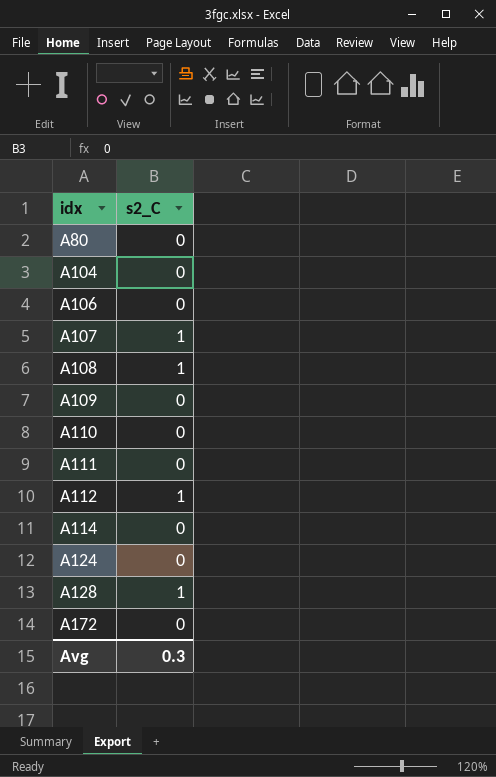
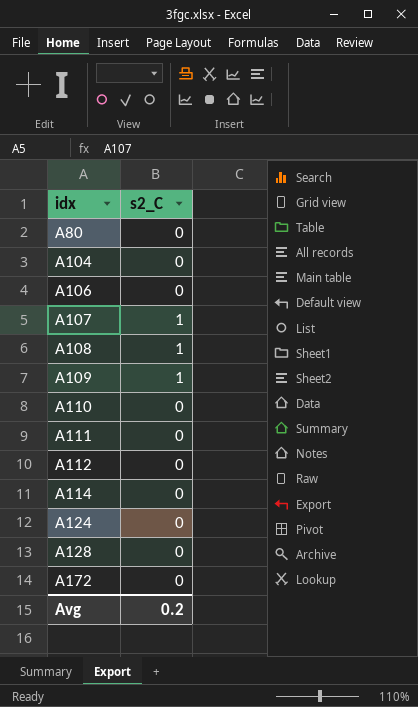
A109 | s2_C: 0 -> 1
A112 | s2_C: 1 -> 0
A128 | s2_C: 1 -> 0
Avg | s2_C: 0.3 -> 0.2

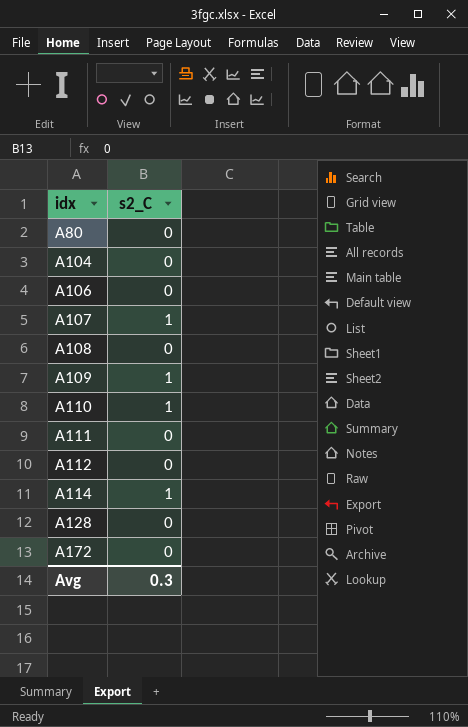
row A124: 0 -> none
A108 | s2_C: 1 -> 0
A110 | s2_C: 0 -> 1
A114 | s2_C: 0 -> 1
Avg | s2_C: 0.2 -> 0.3

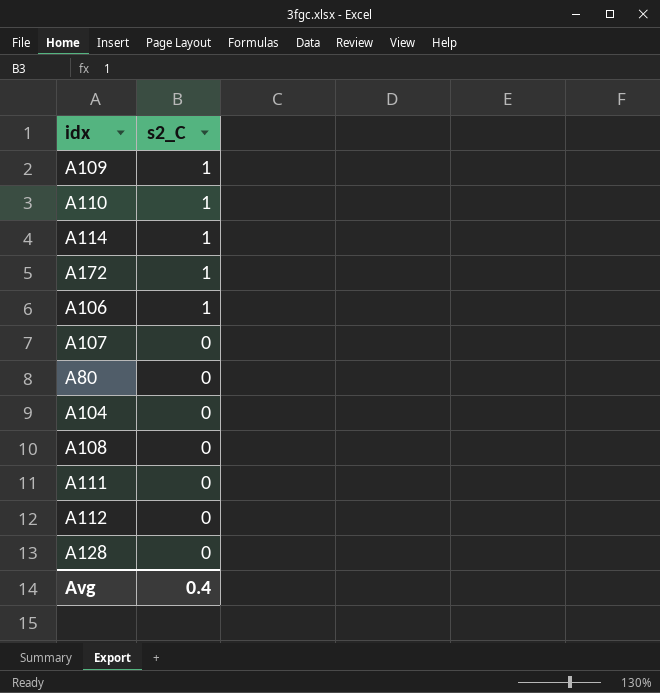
row order: idx ascending -> s2_C descending
A172 | s2_C: 0 -> 1
A106 | s2_C: 0 -> 1
A107 | s2_C: 1 -> 0
Avg | s2_C: 0.3 -> 0.4

